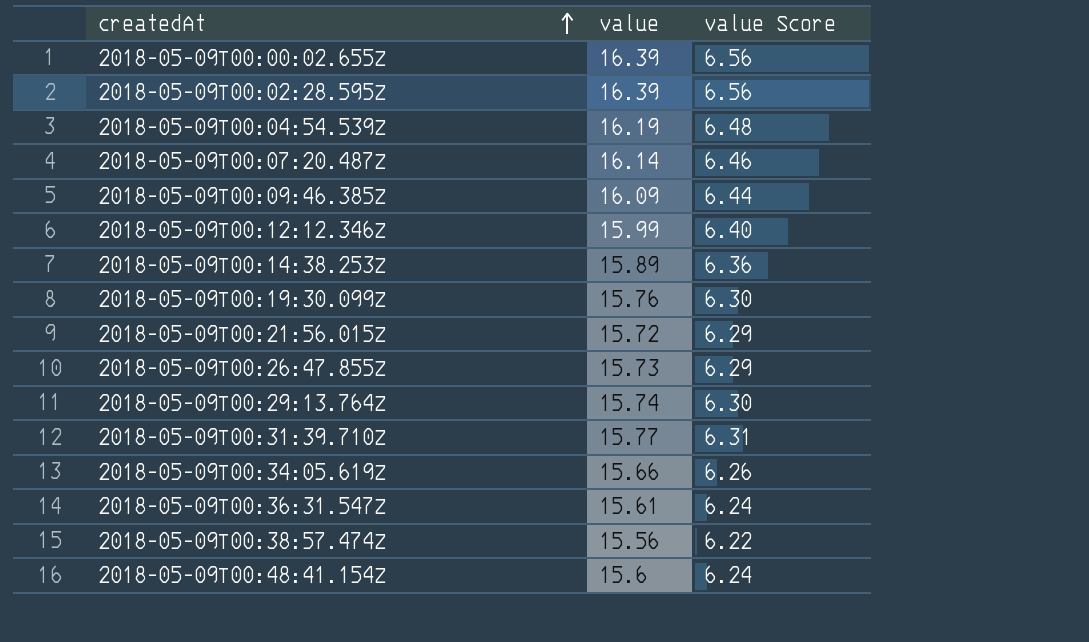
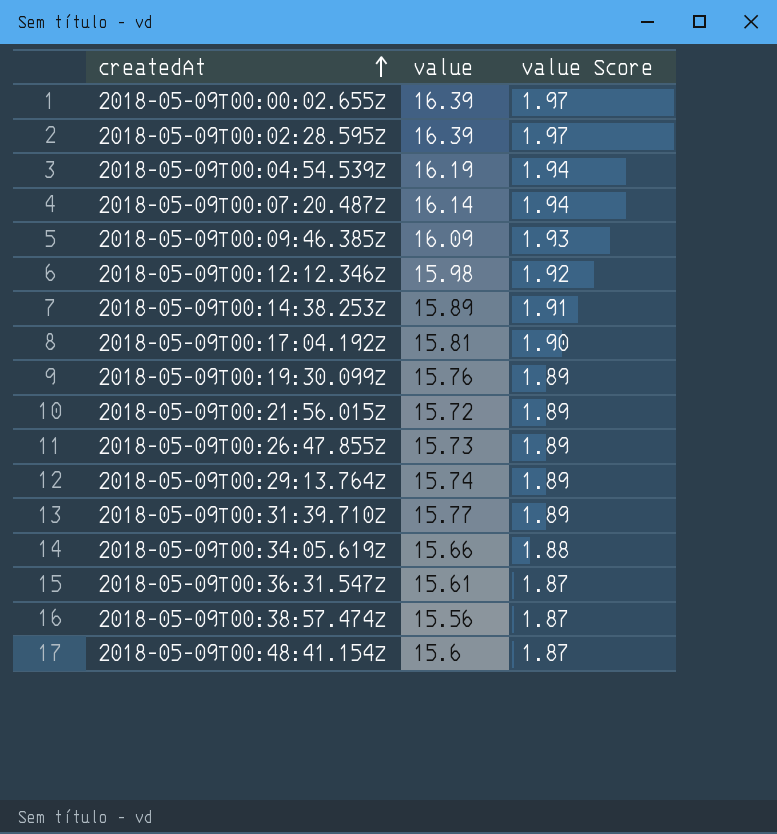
column value Score | formula: [value] * 0.4 -> [value] * 0.12
2018-05-09T00:12:12.346Z | value: 15.99 -> 15.98
row 2018-05-09T00:17:04.192Z: none -> 15.81 | 1.90

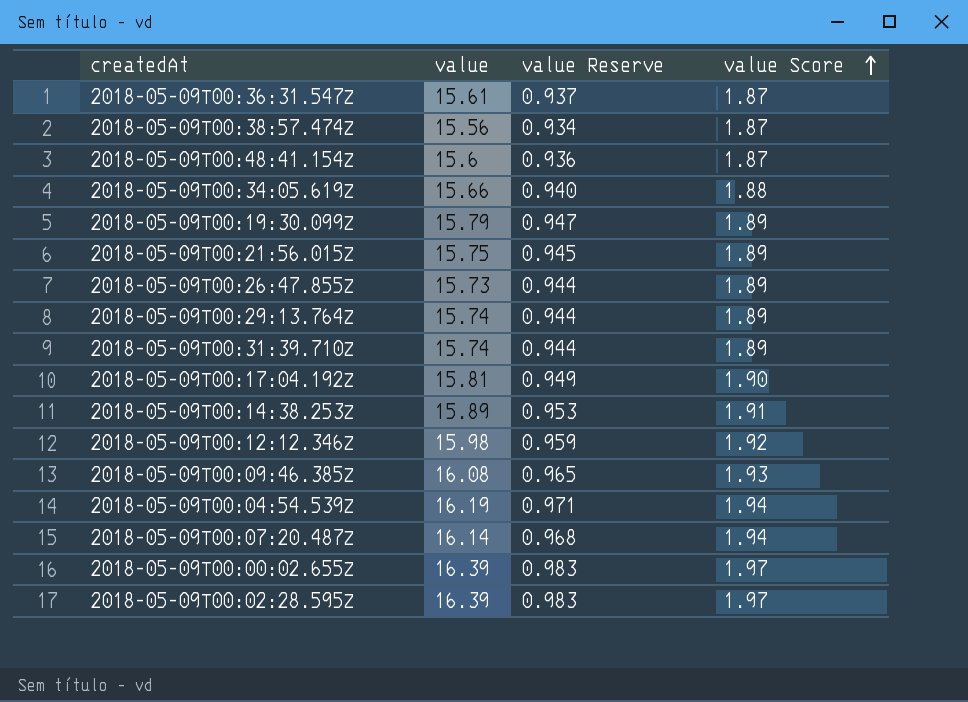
row order: createdAt ascending -> value Score ascending
column value Reserve | formula: none -> [value] * 0.06
2018-05-09T00:19:30.099Z | value: 15.76 -> 15.79
2018-05-09T00:21:56.015Z | value: 15.72 -> 15.75
2018-05-09T00:31:39.710Z | value: 15.77 -> 15.74
2018-05-09T00:09:46.385Z | value: 16.09 -> 16.08

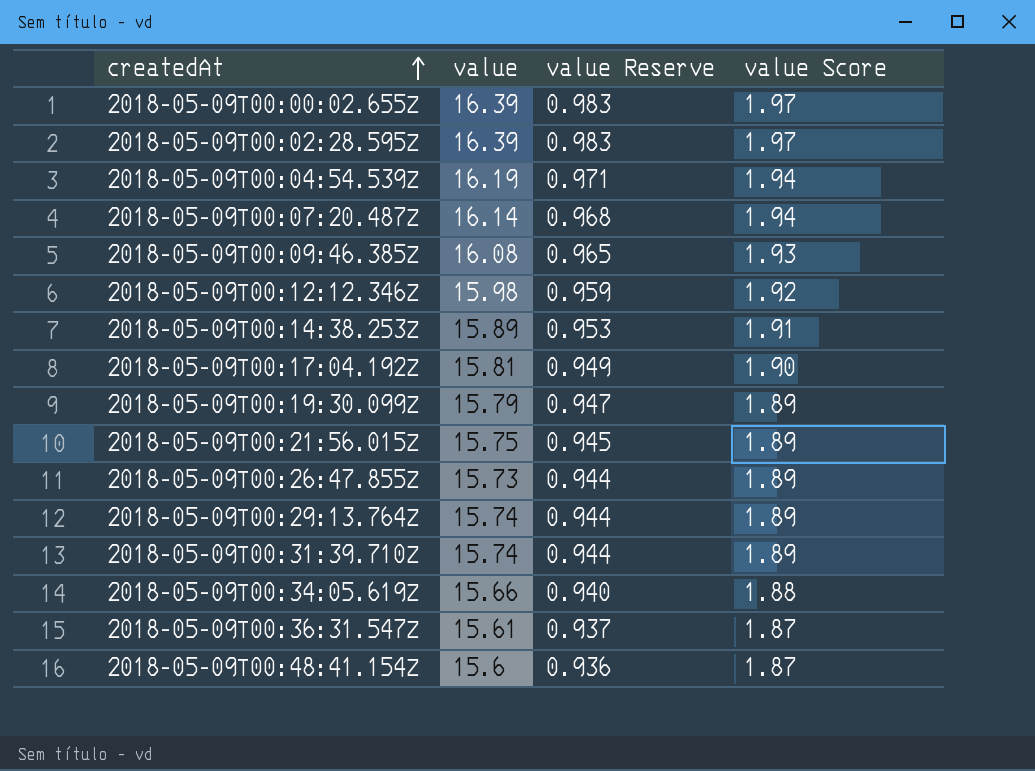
row order: value Score ascending -> createdAt ascending
row 2018-05-09T00:38:57.474Z: 15.56 | 0.934 | 1.87 -> none

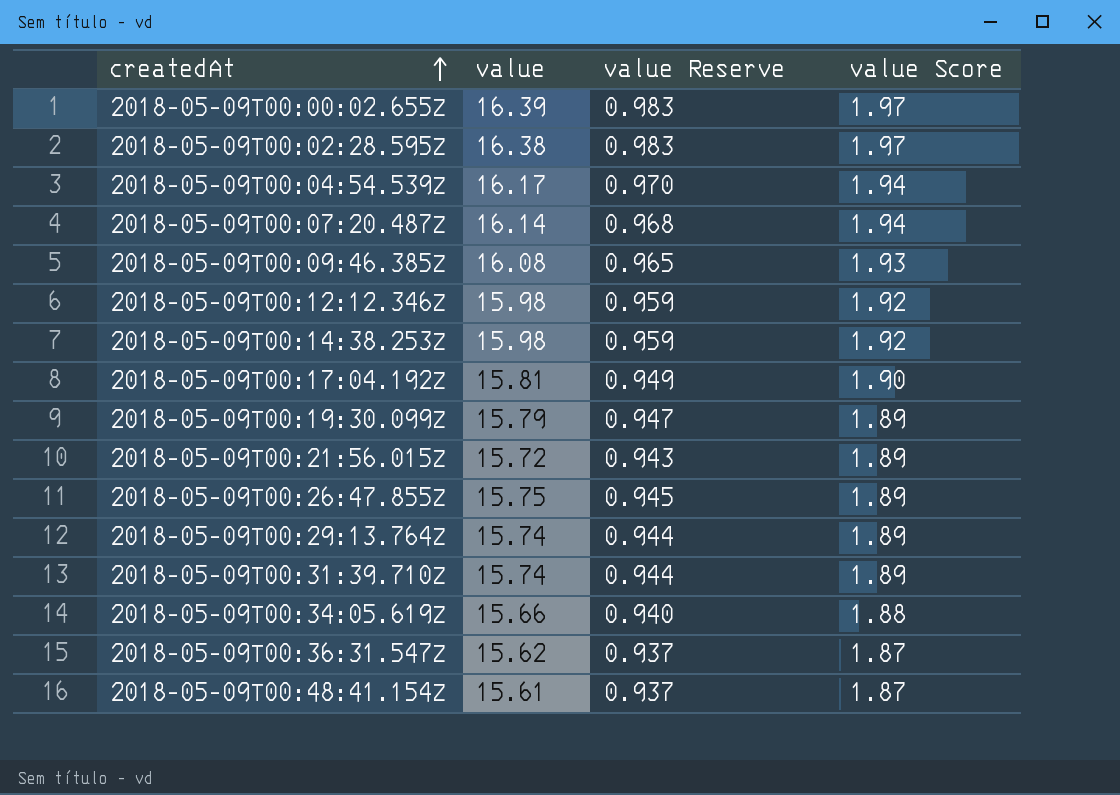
2018-05-09T00:02:28.595Z | value: 16.39 -> 16.38
2018-05-09T00:04:54.539Z | value: 16.19 -> 16.17
2018-05-09T00:04:54.539Z | value Reserve: 0.971 -> 0.970
2018-05-09T00:14:38.253Z | value: 15.89 -> 15.98
2018-05-09T00:14:38.253Z | value Reserve: 0.953 -> 0.959
2018-05-09T00:14:38.253Z | value Score: 1.91 -> 1.92
2018-05-09T00:21:56.015Z | value: 15.75 -> 15.72
2018-05-09T00:21:56.015Z | value Reserve: 0.945 -> 0.943
2018-05-09T00:26:47.855Z | value: 15.73 -> 15.75
2018-05-09T00:26:47.855Z | value Reserve: 0.944 -> 0.945
2018-05-09T00:36:31.547Z | value: 15.61 -> 15.62
2018-05-09T00:48:41.154Z | value: 15.6 -> 15.61
2018-05-09T00:48:41.154Z | value Reserve: 0.936 -> 0.937

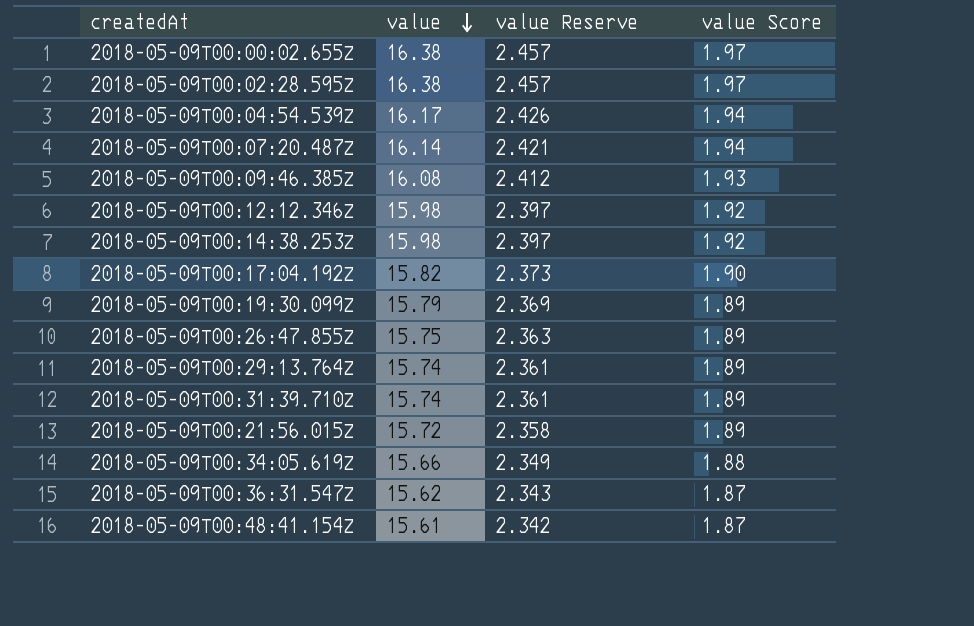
row order: createdAt ascending -> value descending
column value Reserve | formula: [value] * 0.06 -> [value] * 0.15
2018-05-09T00:00:02.655Z | value: 16.39 -> 16.38
2018-05-09T00:17:04.192Z | value: 15.81 -> 15.82

